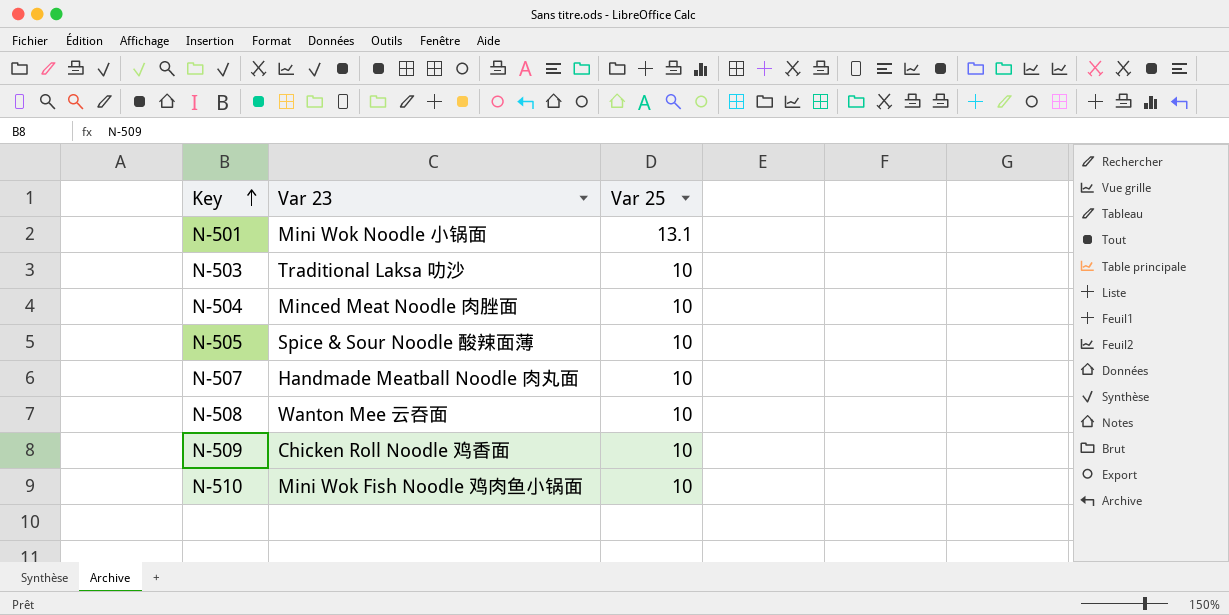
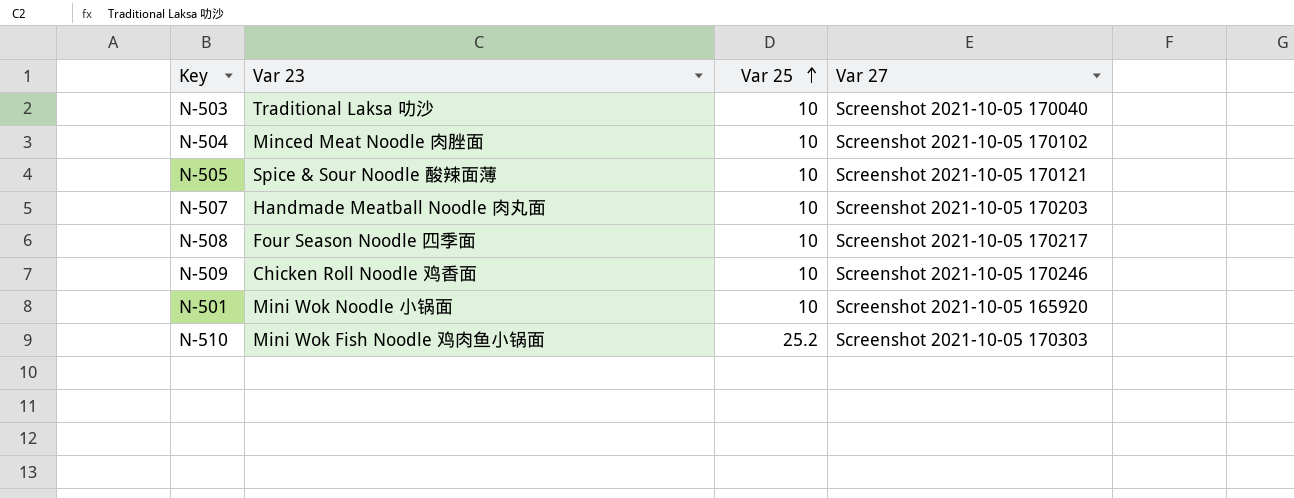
row order: Key ascending -> Var 25 ascending
column Var 27 | position: none -> 4
N-508 | Var 23: Wanton Mee 云吞面 -> Four Season Noodle 四季面
N-501 | Var 25: 13.1 -> 10
N-510 | Var 25: 10 -> 25.2

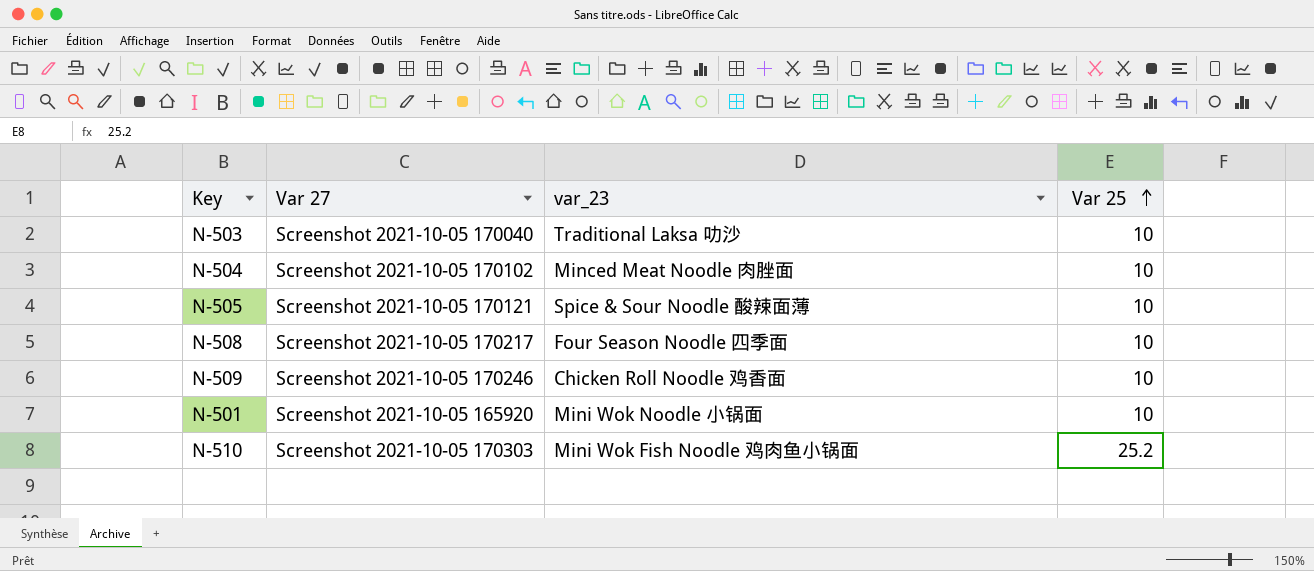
column Var 27 | position: 4 -> 2
column name: Var 23 -> var_23
row N-507: Handmade Meatball Noodle 肉丸面 | 10 | Screenshot 2021-10-05 170203 -> none

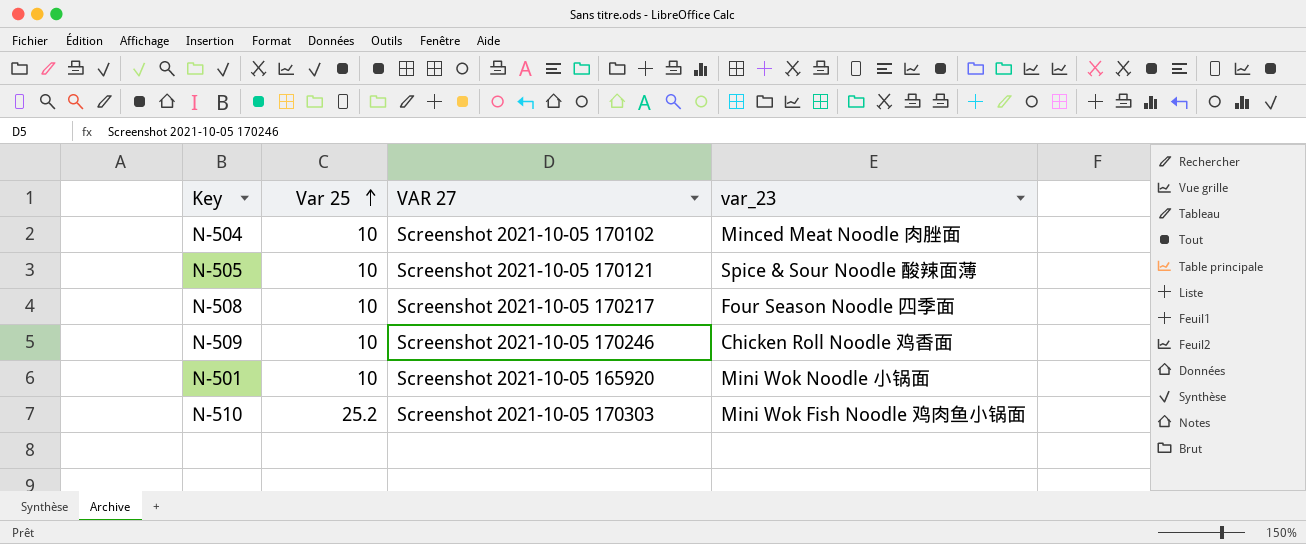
column Var 25 | position: 4 -> 2
column name: Var 27 -> VAR 27
row N-503: Screenshot 2021-10-05 170040 | Traditional Laksa 叻沙 | 10 -> none

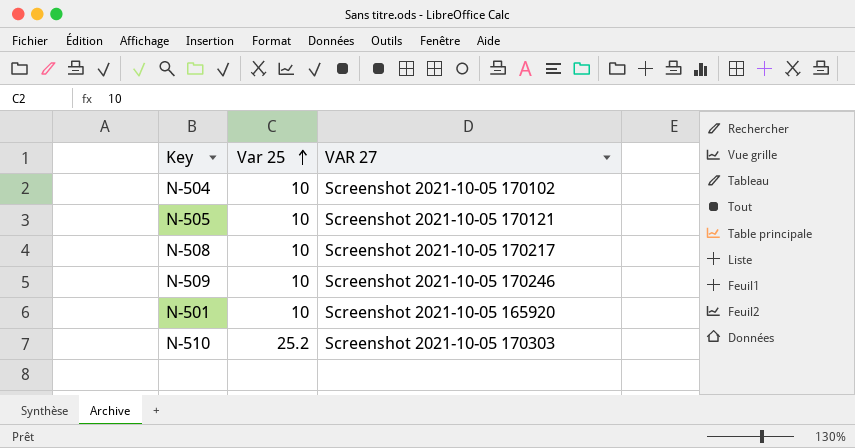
column var_23 | position: 4 -> none

